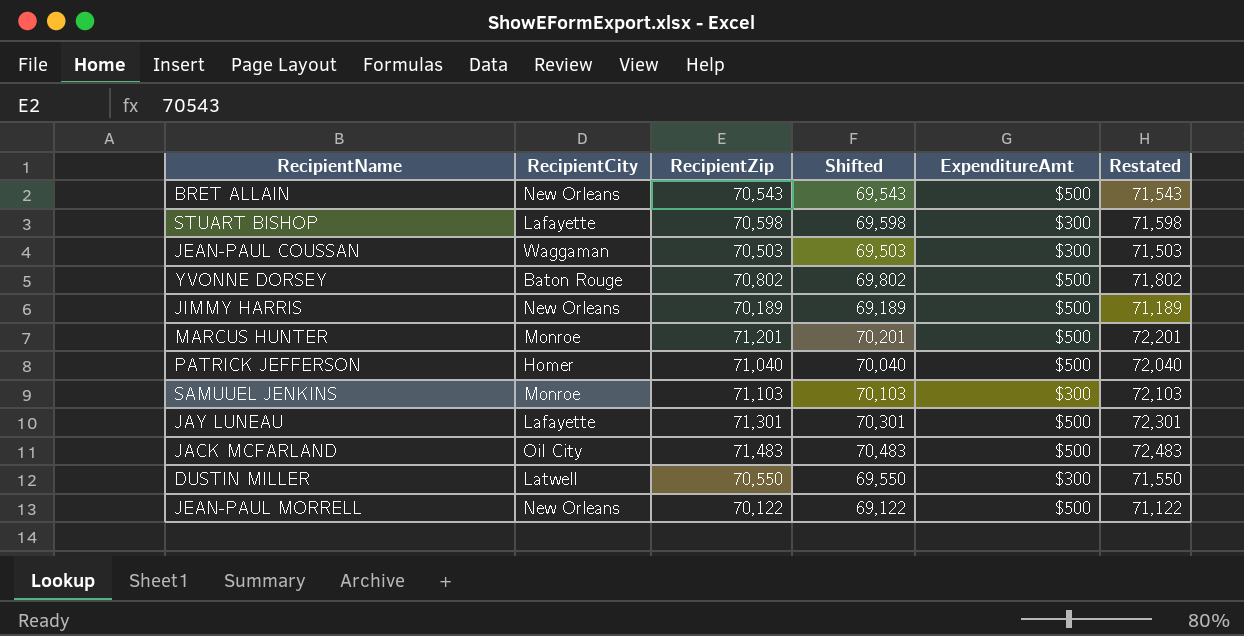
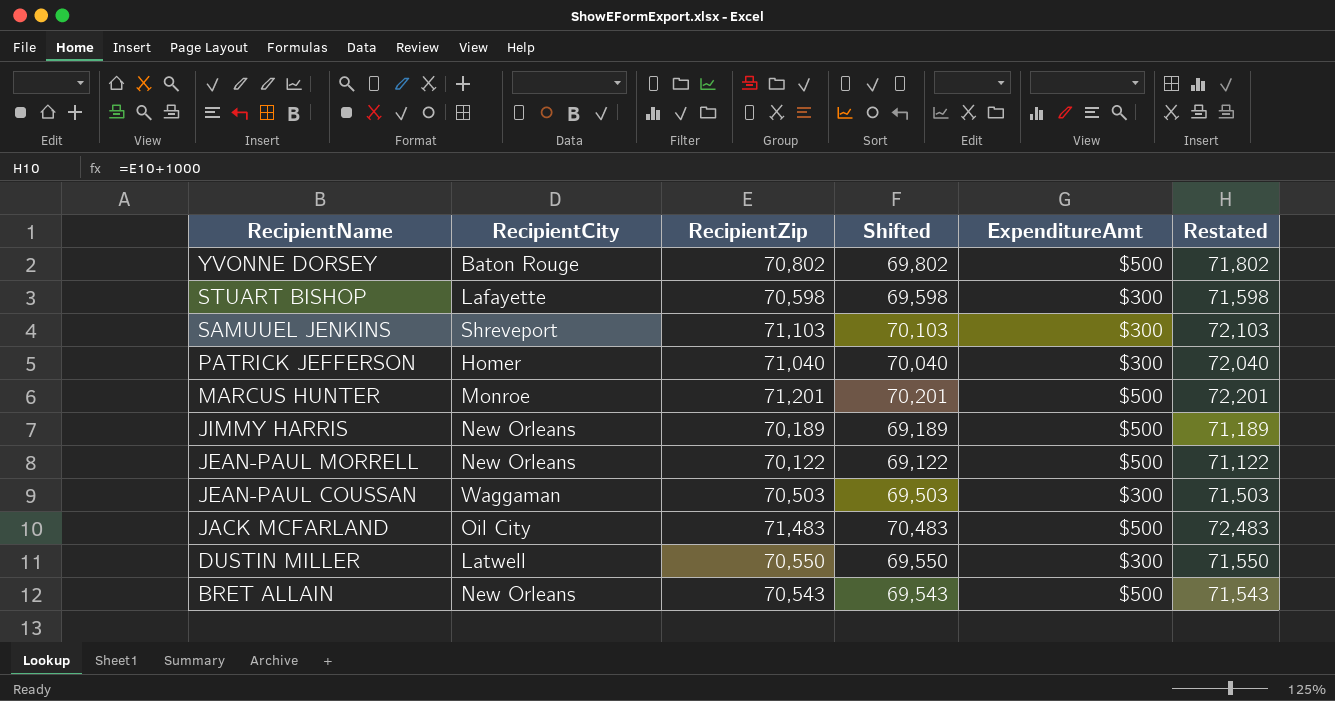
row order: none -> RecipientName descending
row JAY LUNEAU: Lafayette | 71,301 | 70,301 | $500 | 72,301 -> none
SAMUUEL JENKINS | RecipientCity: Monroe -> Shreveport
PATRICK JEFFERSON | ExpenditureAmt: $500 -> $300

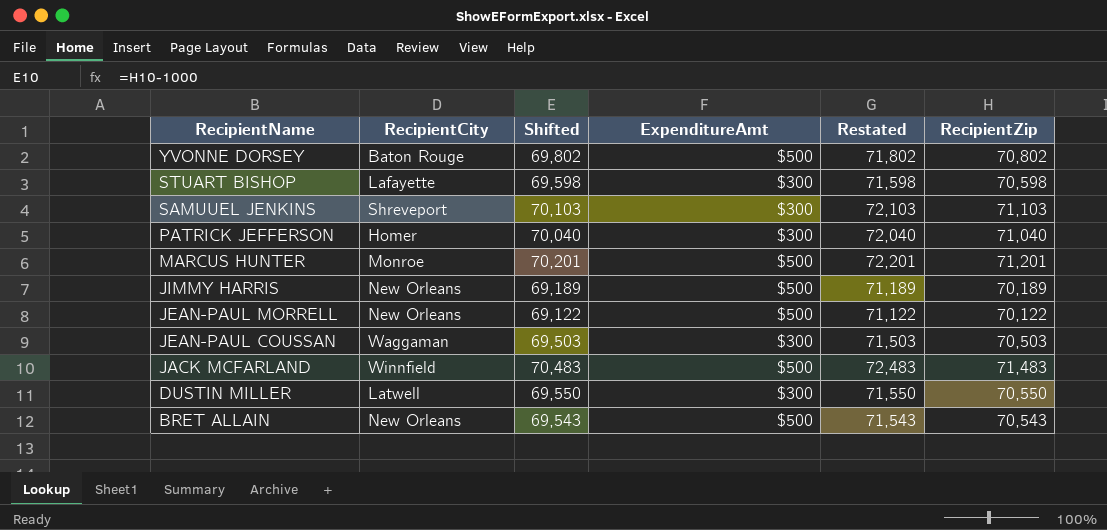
column RecipientZip | position: 3 -> 6
JACK MCFARLAND | RecipientCity: Oil City -> Winnfield

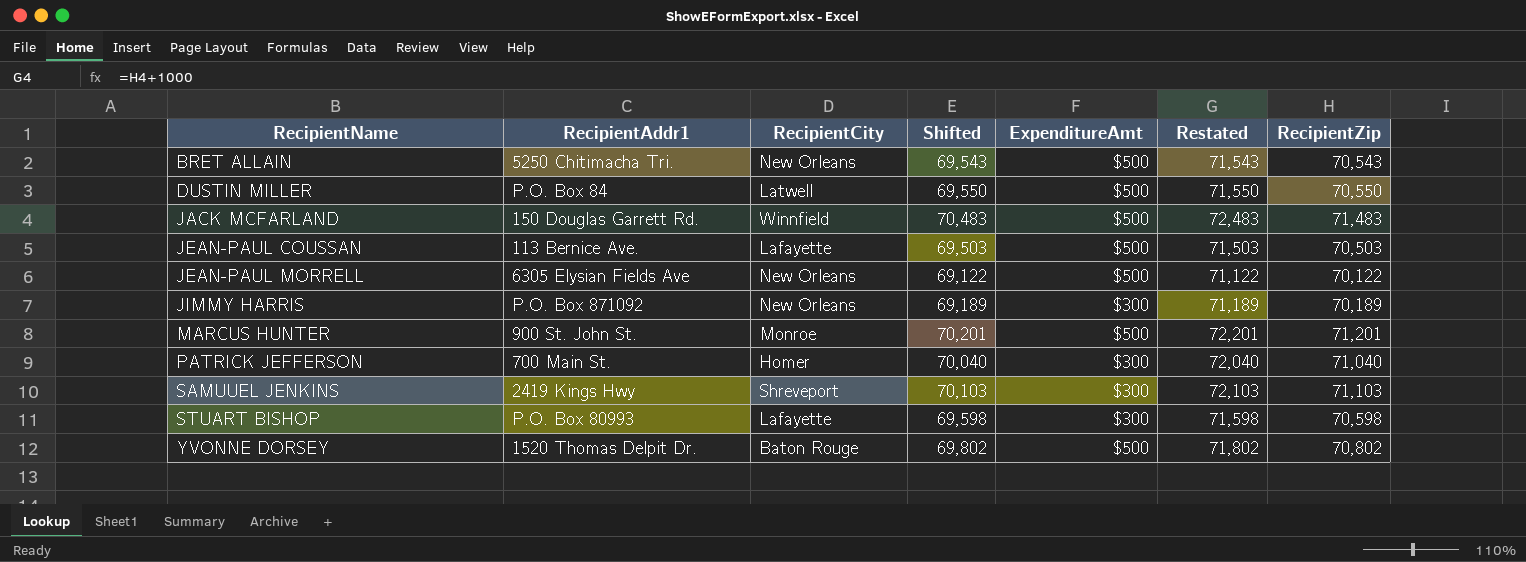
row order: RecipientName descending -> RecipientName ascending
column RecipientAddr1 | position: none -> 2
DUSTIN MILLER | ExpenditureAmt: $300 -> $500
JEAN-PAUL COUSSAN | RecipientCity: Waggaman -> Lafayette
JEAN-PAUL COUSSAN | ExpenditureAmt: $300 -> $500
JIMMY HARRIS | ExpenditureAmt: $500 -> $300

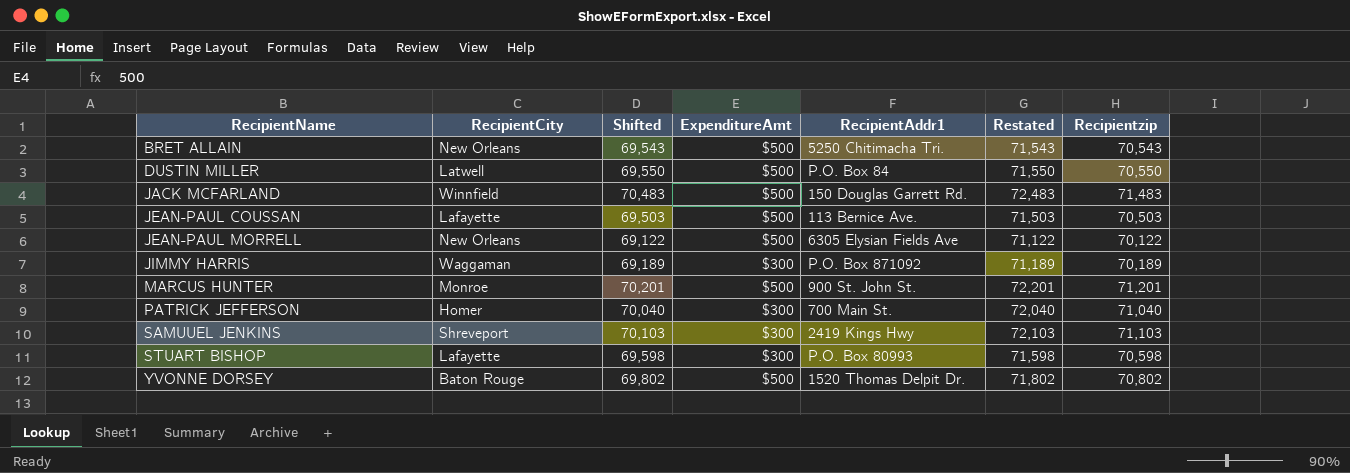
column RecipientAddr1 | position: 2 -> 5
column name: RecipientZip -> Recipientzip
JIMMY HARRIS | RecipientCity: New Orleans -> Waggaman

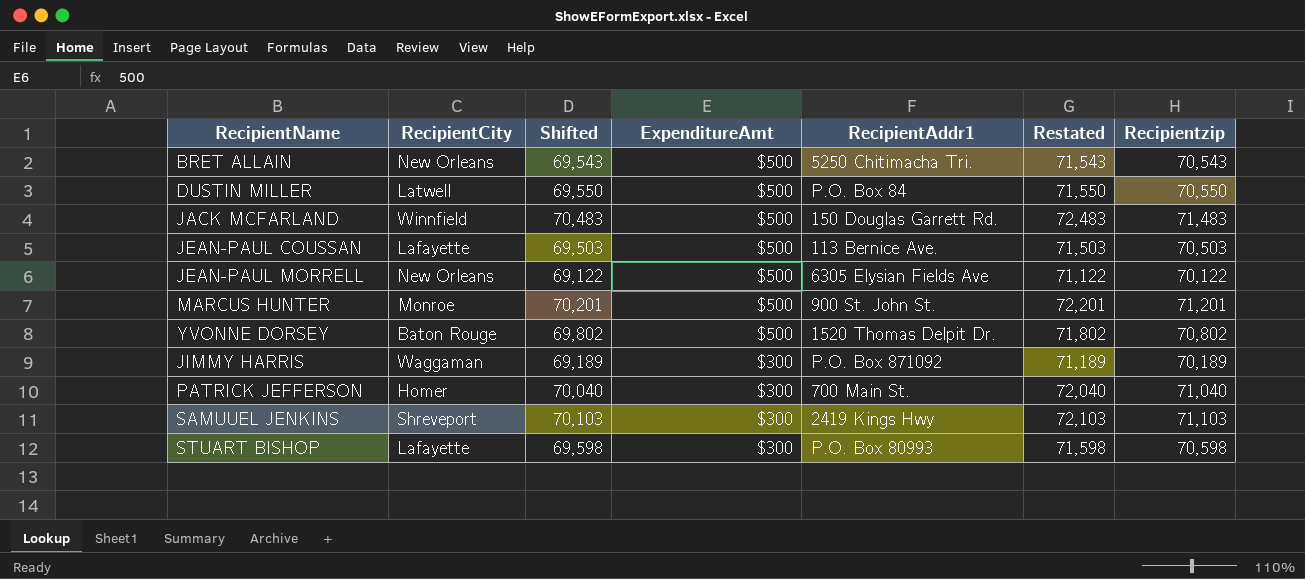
row order: RecipientName ascending -> ExpenditureAmt descending

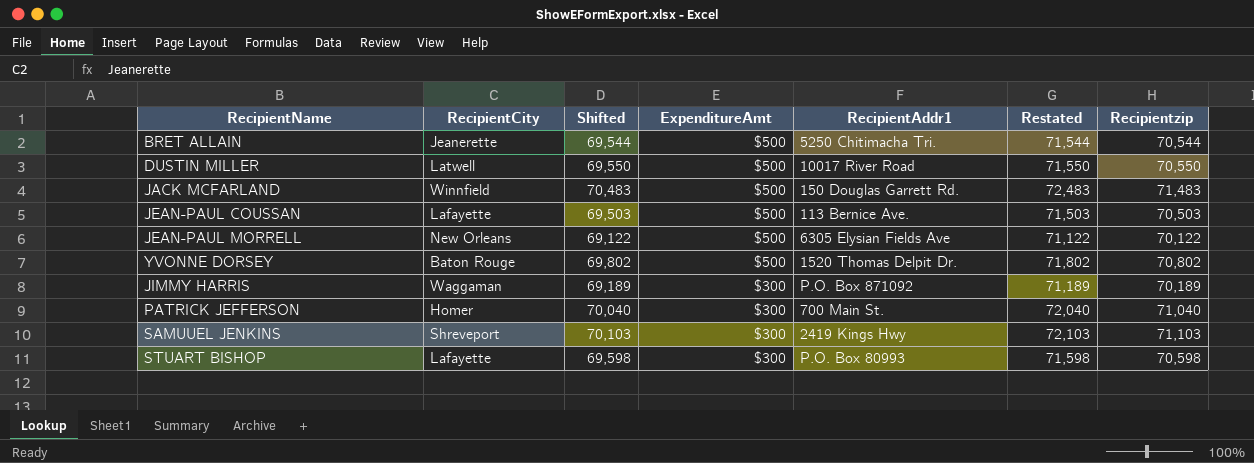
row MARCUS HUNTER: Monroe | 70,201 | $500 | 900 St. John St. | 72,201 | 71,201 -> none
BRET ALLAIN | RecipientCity: New Orleans -> Jeanerette
BRET ALLAIN | Shifted: 69,543 -> 69,544
BRET ALLAIN | Restated: 71,543 -> 71,544
BRET ALLAIN | Recipientzip: 70,543 -> 70,544
DUSTIN MILLER | RecipientAddr1: P.O. Box 84 -> 10017 River Road

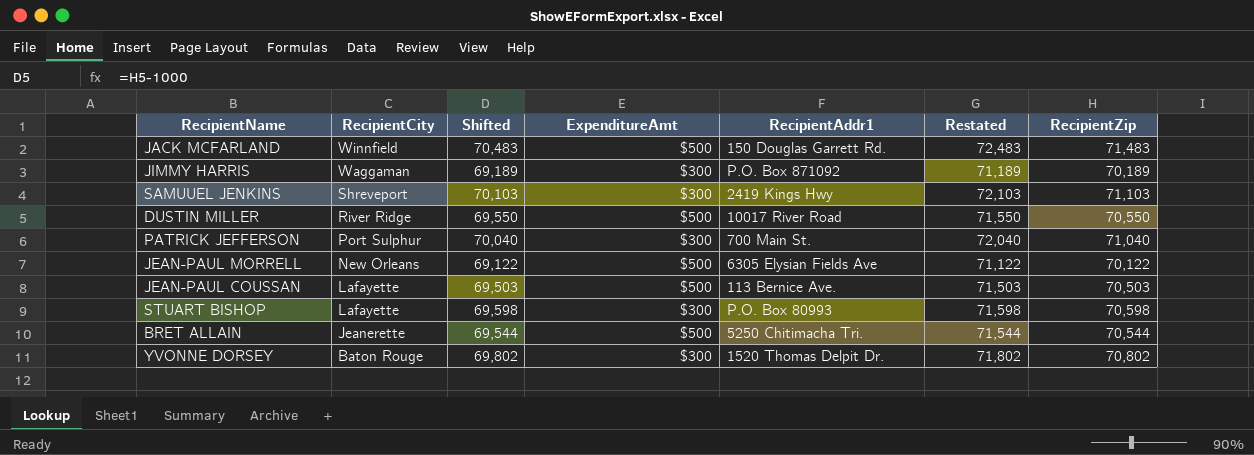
row order: ExpenditureAmt descending -> RecipientCity descending
column name: Recipientzip -> RecipientZip
DUSTIN MILLER | RecipientCity: Latwell -> River Ridge
PATRICK JEFFERSON | RecipientCity: Homer -> Port Sulphur
YVONNE DORSEY | ExpenditureAmt: $500 -> $300

